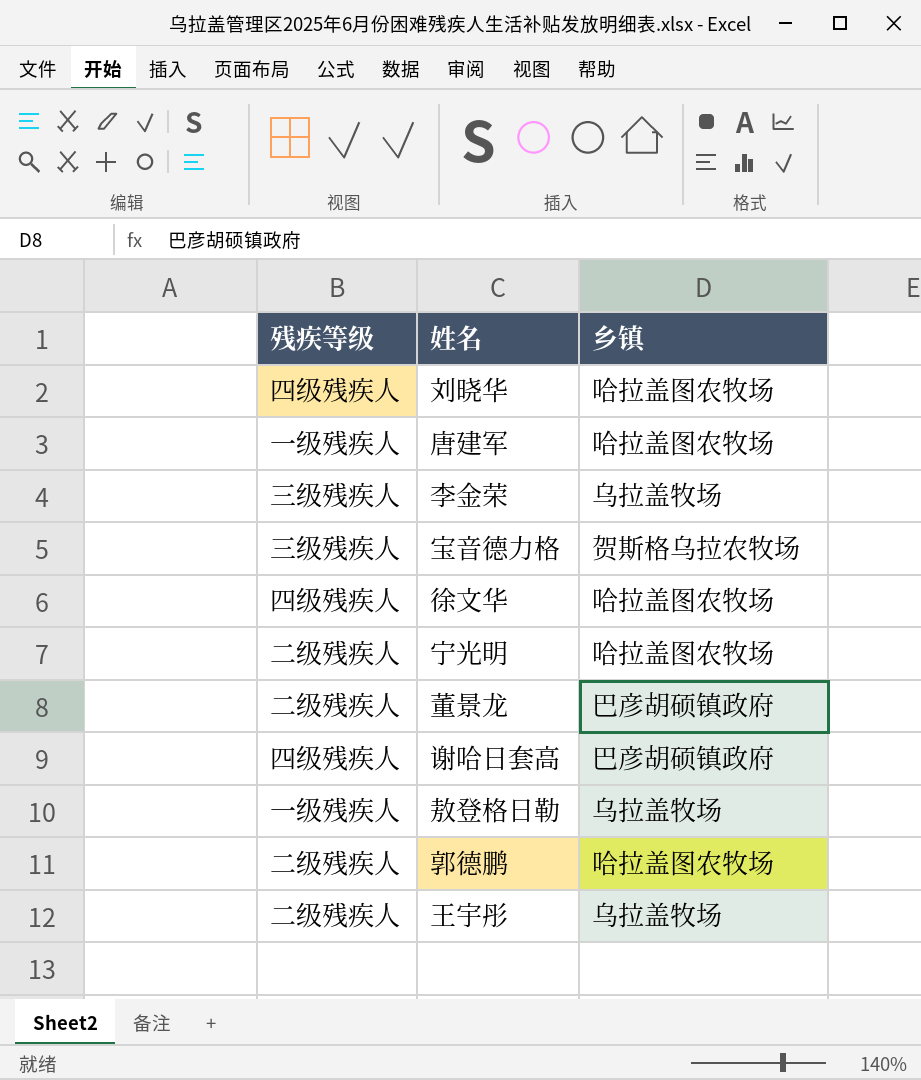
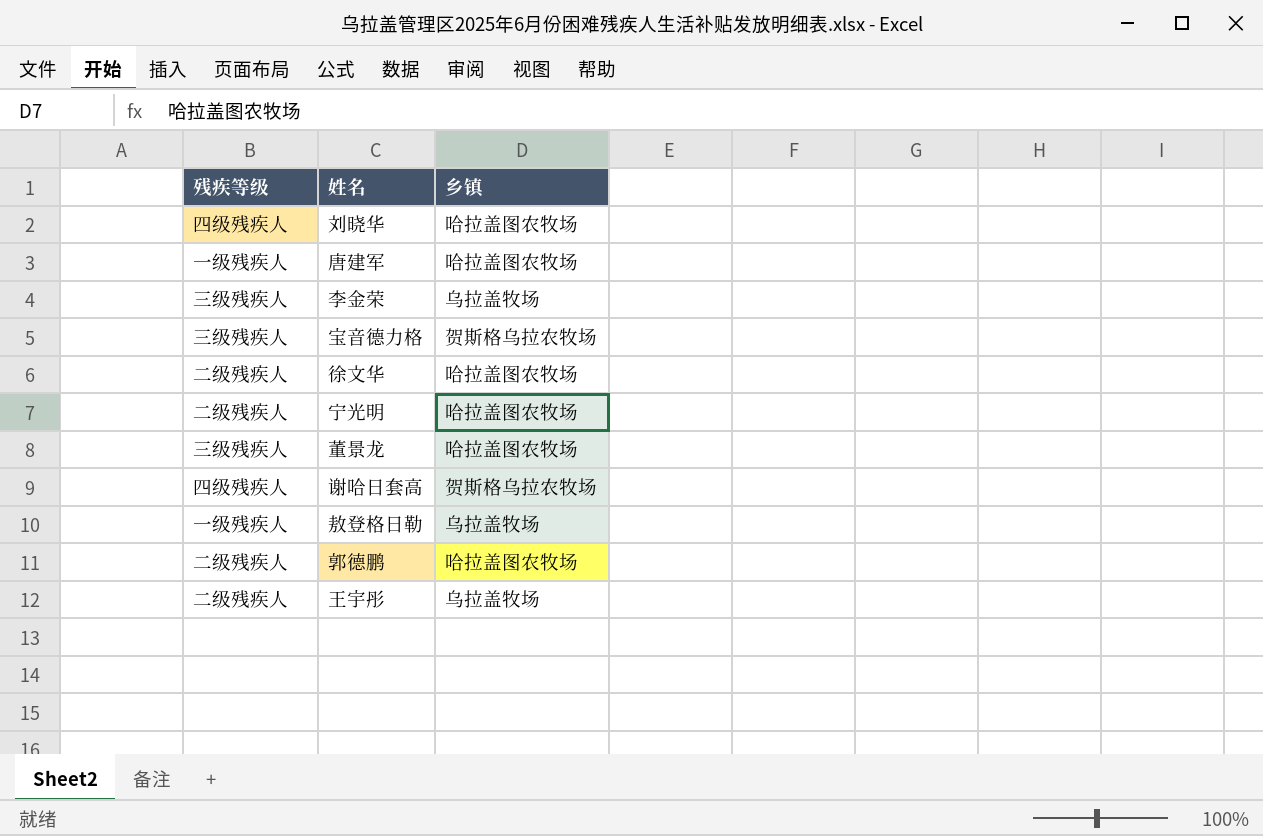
徐文华 | 残疾等级: 四级残疾人 -> 二级残疾人
董景龙 | 残疾等级: 二级残疾人 -> 三级残疾人
董景龙 | 乡镇: 巴彦胡硕镇政府 -> 哈拉盖图农牧场
谢哈日套高 | 乡镇: 巴彦胡硕镇政府 -> 贺斯格乌拉农牧场

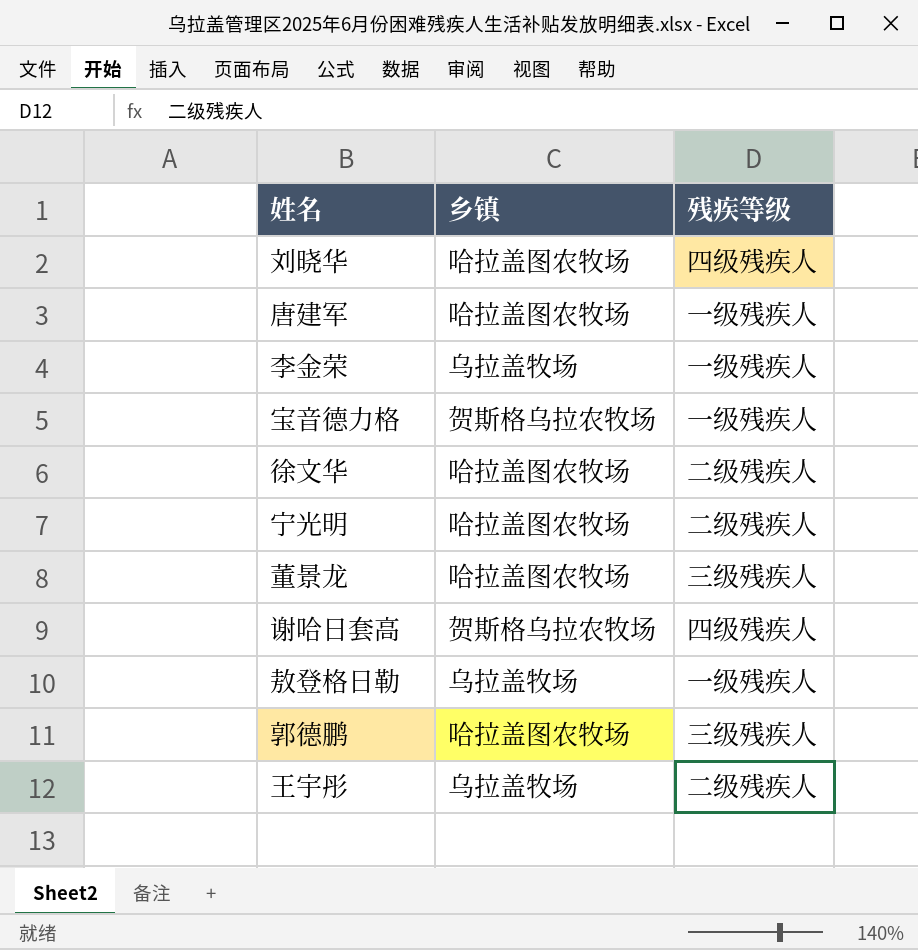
column 残疾等级 | position: 1 -> 3
李金荣 | 残疾等级: 三级残疾人 -> 一级残疾人
宝音德力格 | 残疾等级: 三级残疾人 -> 一级残疾人
郭德鹏 | 残疾等级: 二级残疾人 -> 三级残疾人

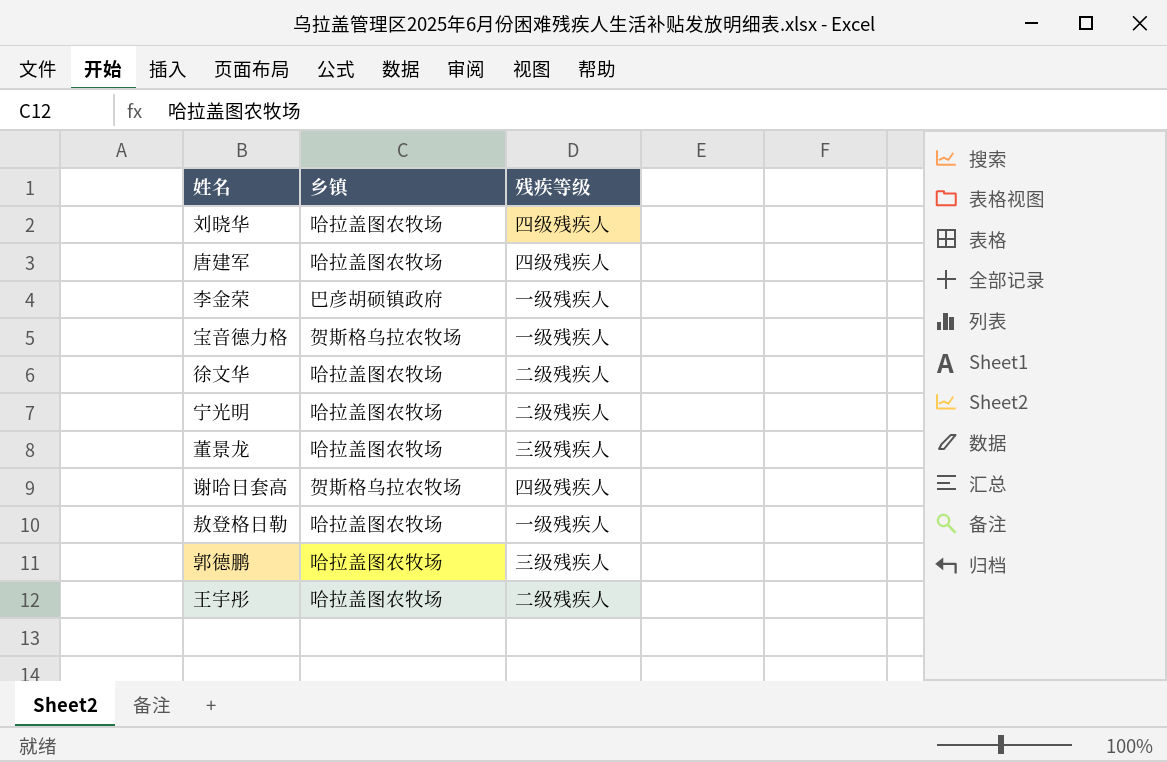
唐建军 | 残疾等级: 一级残疾人 -> 四级残疾人
李金荣 | 乡镇: 乌拉盖牧场 -> 巴彦胡硕镇政府
敖登格日勒 | 乡镇: 乌拉盖牧场 -> 哈拉盖图农牧场
王宇彤 | 乡镇: 乌拉盖牧场 -> 哈拉盖图农牧场

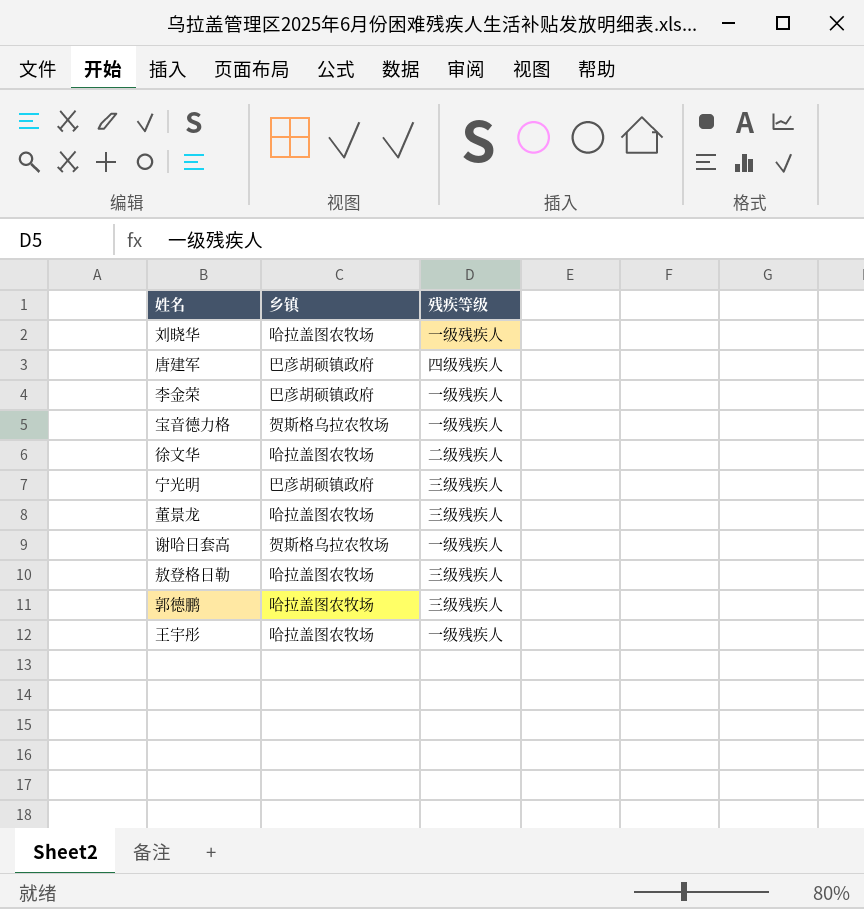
刘晓华 | 残疾等级: 四级残疾人 -> 一级残疾人
唐建军 | 乡镇: 哈拉盖图农牧场 -> 巴彦胡硕镇政府
宁光明 | 乡镇: 哈拉盖图农牧场 -> 巴彦胡硕镇政府
宁光明 | 残疾等级: 二级残疾人 -> 三级残疾人
谢哈日套高 | 残疾等级: 四级残疾人 -> 一级残疾人
敖登格日勒 | 残疾等级: 一级残疾人 -> 三级残疾人
王宇彤 | 残疾等级: 二级残疾人 -> 一级残疾人

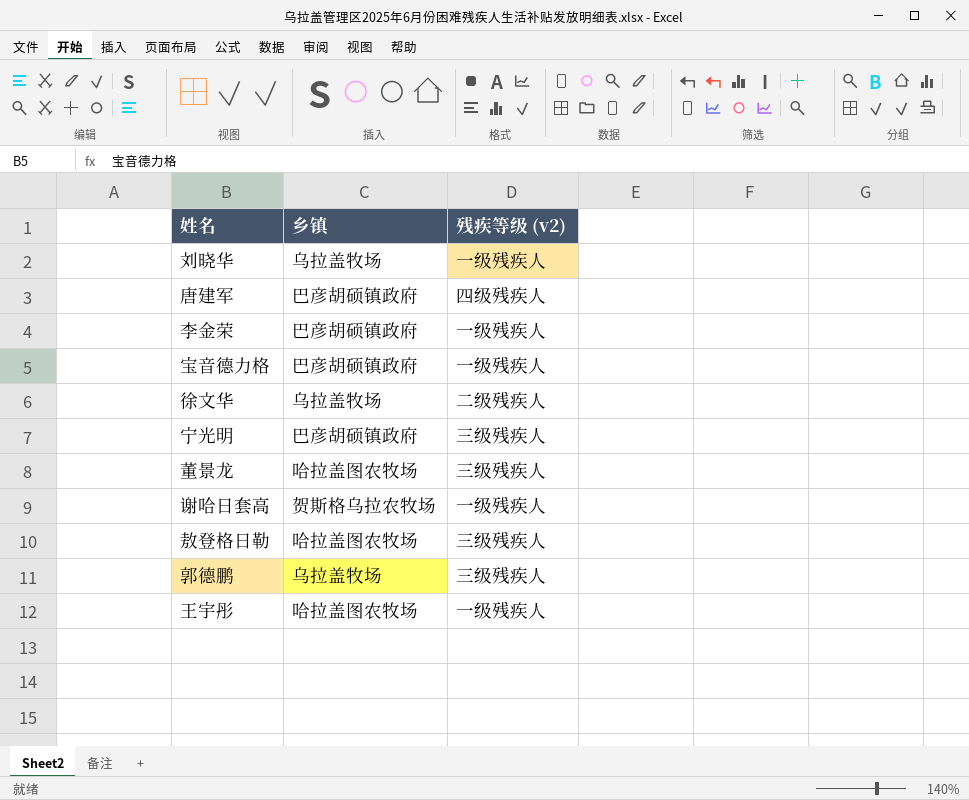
column name: 残疾等级 -> 残疾等级 (v2)
刘晓华 | 乡镇: 哈拉盖图农牧场 -> 乌拉盖牧场
宝音德力格 | 乡镇: 贺斯格乌拉农牧场 -> 巴彦胡硕镇政府
徐文华 | 乡镇: 哈拉盖图农牧场 -> 乌拉盖牧场
郭德鹏 | 乡镇: 哈拉盖图农牧场 -> 乌拉盖牧场

